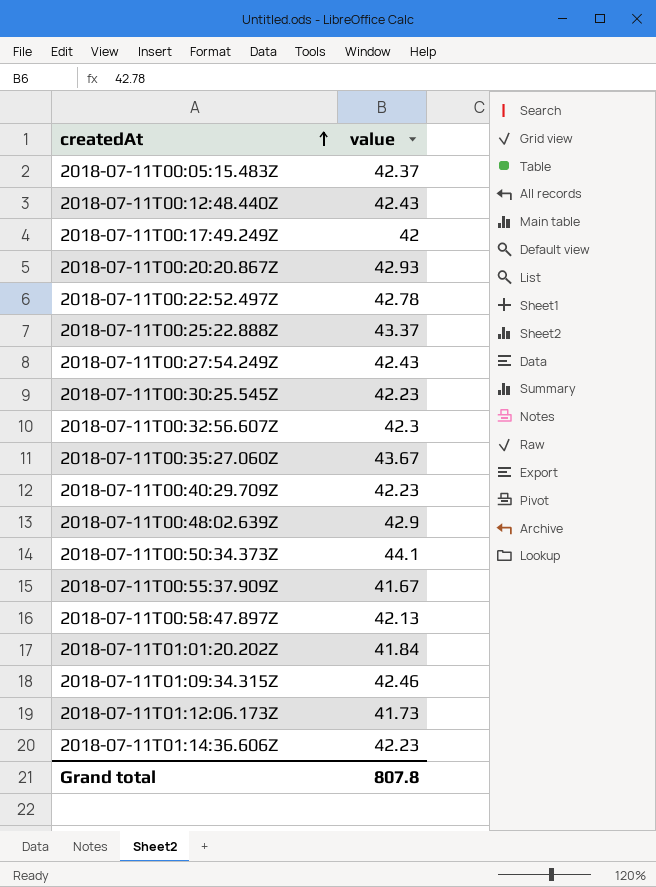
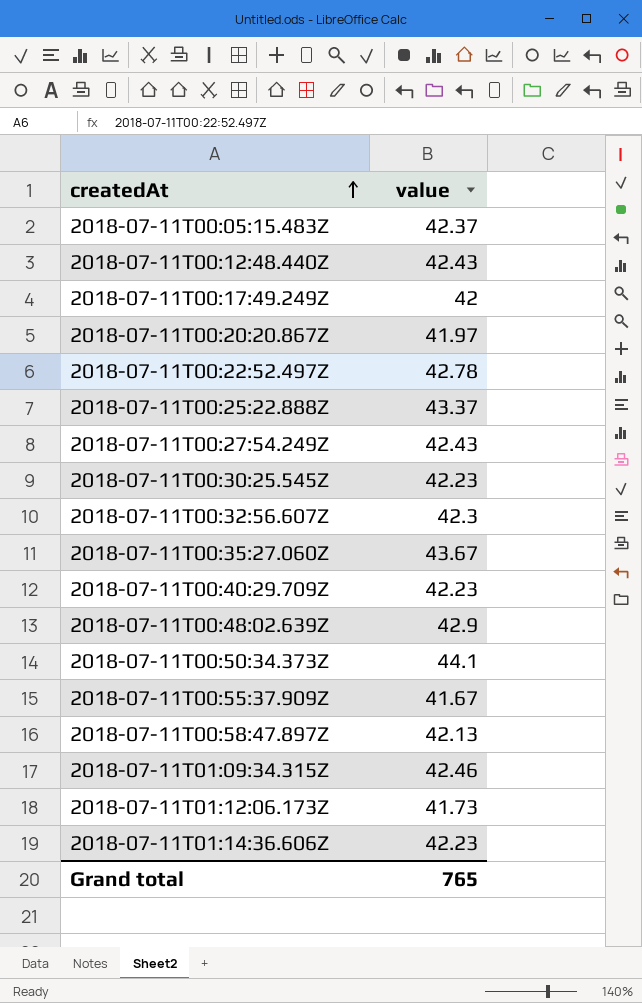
row 2018-07-11T01:01:20.202Z: 41.84 -> none
2018-07-11T00:20:20.867Z | value: 42.93 -> 41.97
Grand total | value: 807.8 -> 765

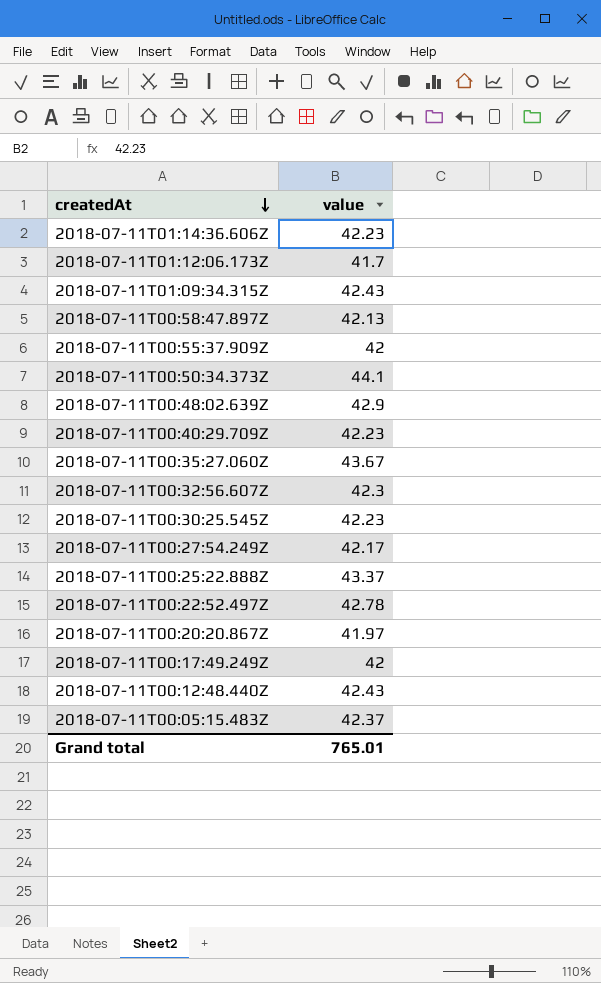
row order: createdAt ascending -> createdAt descending
2018-07-11T01:12:06.173Z | value: 41.73 -> 41.7
2018-07-11T01:09:34.315Z | value: 42.46 -> 42.43
2018-07-11T00:55:37.909Z | value: 41.67 -> 42
2018-07-11T00:27:54.249Z | value: 42.43 -> 42.17
Grand total | value: 765 -> 765.01

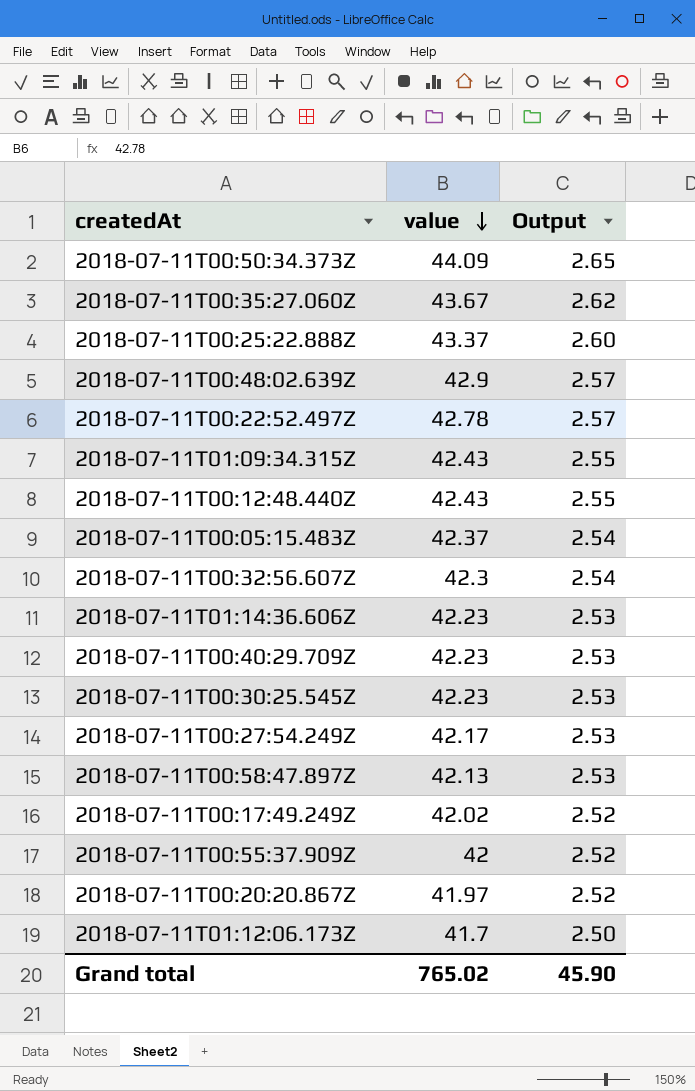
row order: createdAt descending -> value descending
column Output | formula: none -> [value] * 0.06
2018-07-11T00:50:34.373Z | value: 44.1 -> 44.09
2018-07-11T00:17:49.249Z | value: 42 -> 42.02
Grand total | value: 765.01 -> 765.02

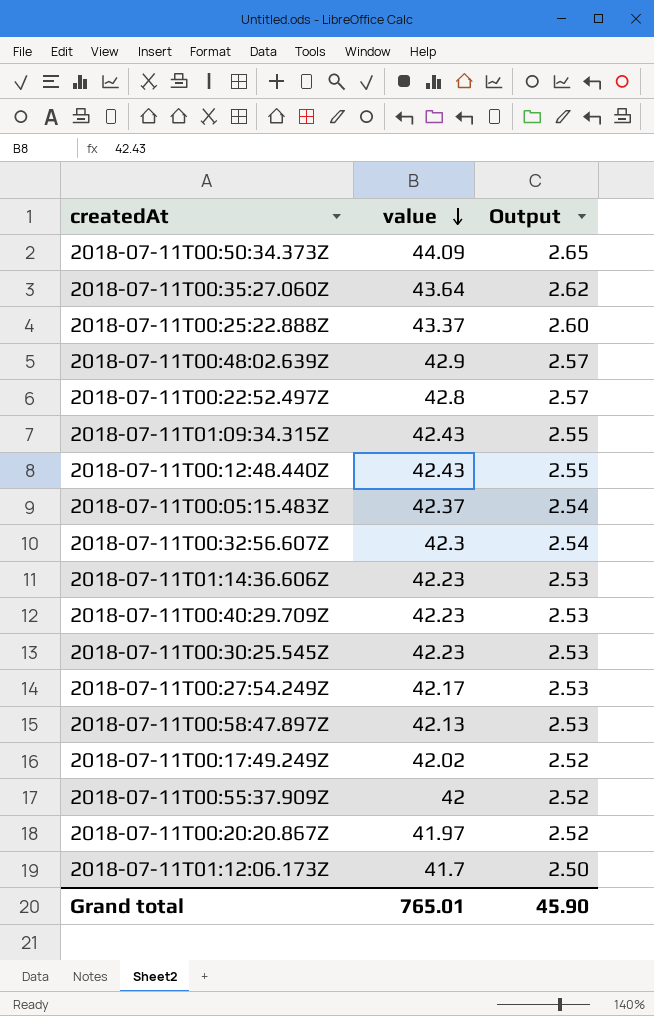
2018-07-11T00:35:27.060Z | value: 43.67 -> 43.64
2018-07-11T00:22:52.497Z | value: 42.78 -> 42.8
Grand total | value: 765.02 -> 765.01

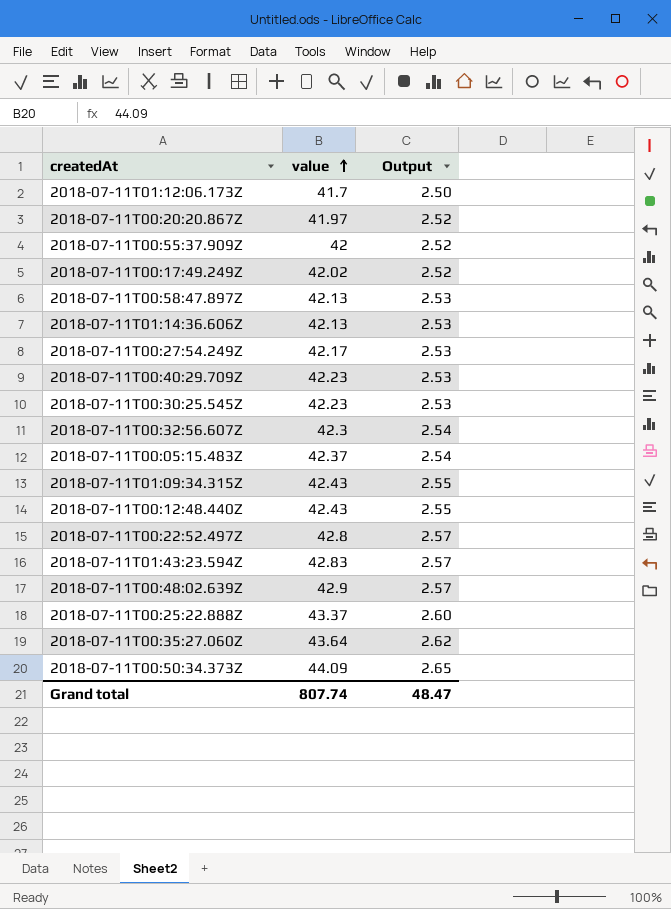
row order: value descending -> value ascending
2018-07-11T01:14:36.606Z | value: 42.23 -> 42.13
row 2018-07-11T01:43:23.594Z: none -> 42.83 | 2.57
Grand total | value: 765.01 -> 807.74
Grand total | Output: 45.90 -> 48.47

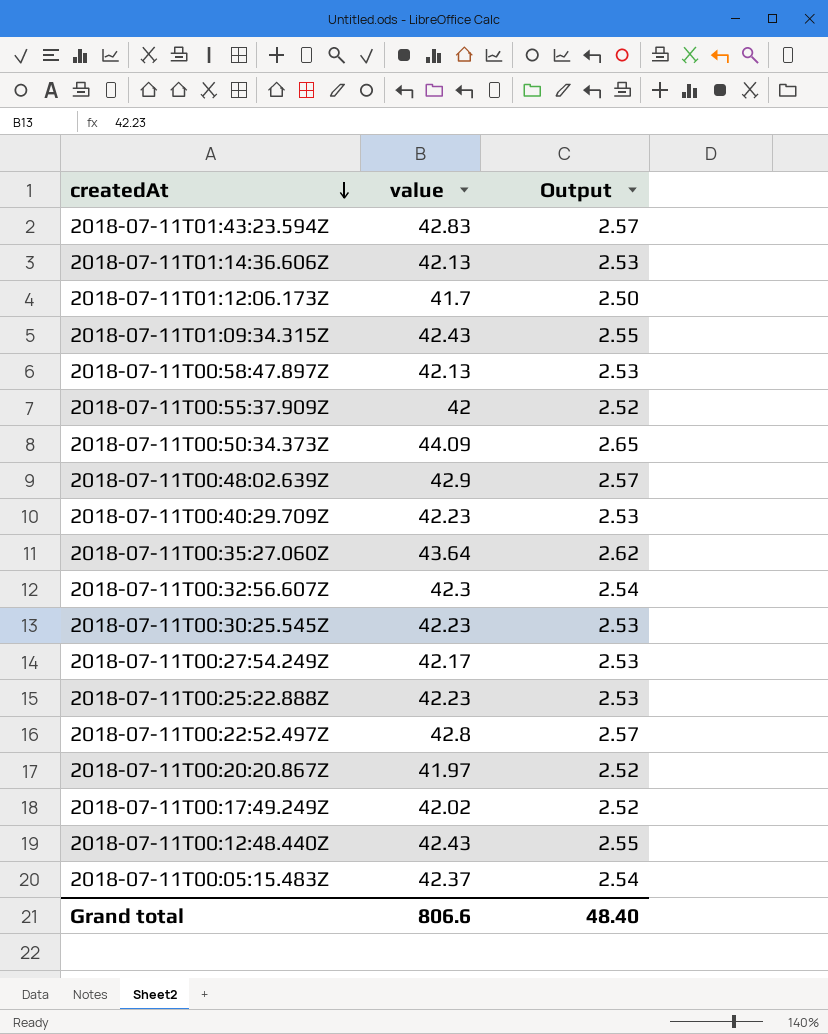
row order: value ascending -> createdAt descending
2018-07-11T00:25:22.888Z | value: 43.37 -> 42.23
2018-07-11T00:25:22.888Z | Output: 2.60 -> 2.53
Grand total | value: 807.74 -> 806.6
Grand total | Output: 48.47 -> 48.40

